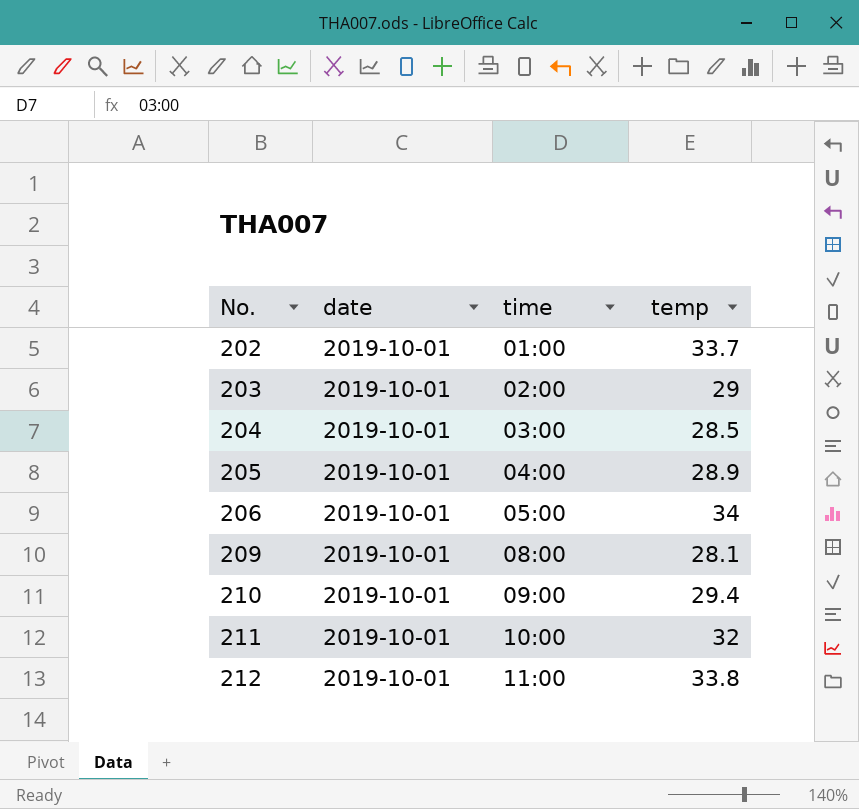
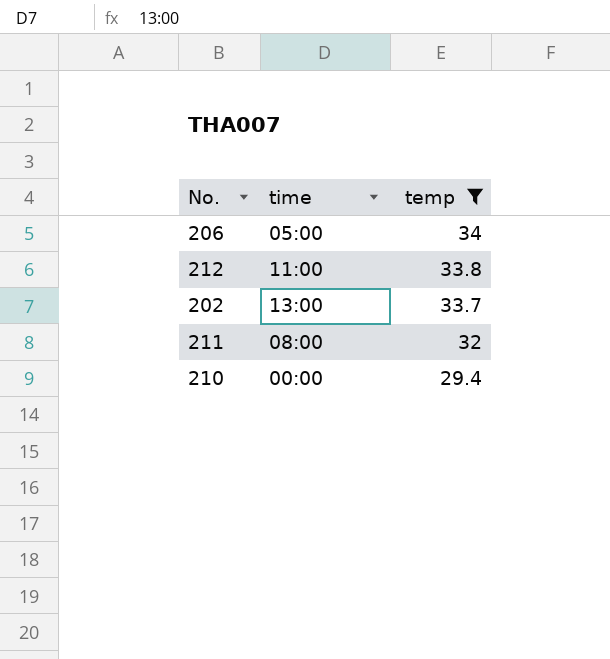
filter: none -> temp >= 29.4
row order: No. ascending -> temp descending
column date | position: 2 -> none
202 | time: 01:00 -> 13:00
211 | time: 10:00 -> 08:00
210 | time: 09:00 -> 00:00

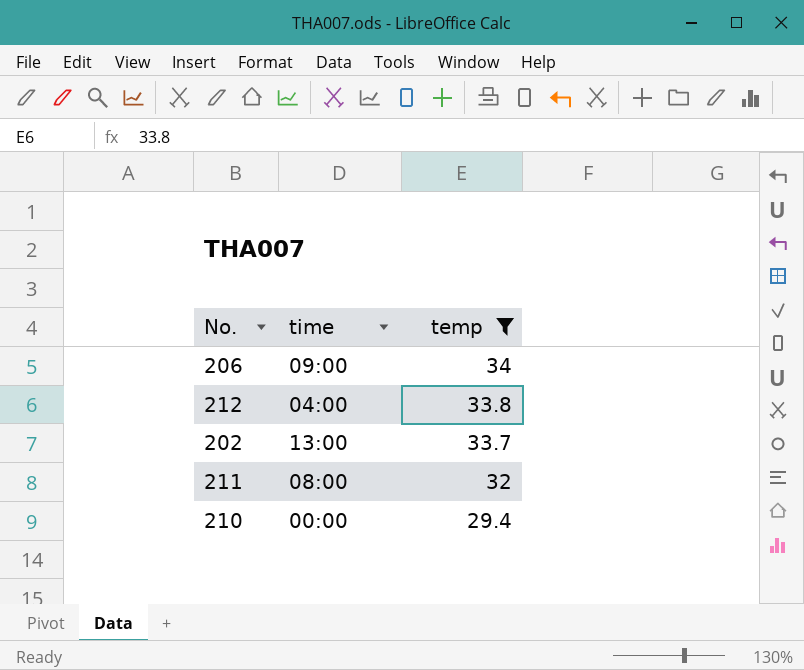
206 | time: 05:00 -> 09:00
212 | time: 11:00 -> 04:00

